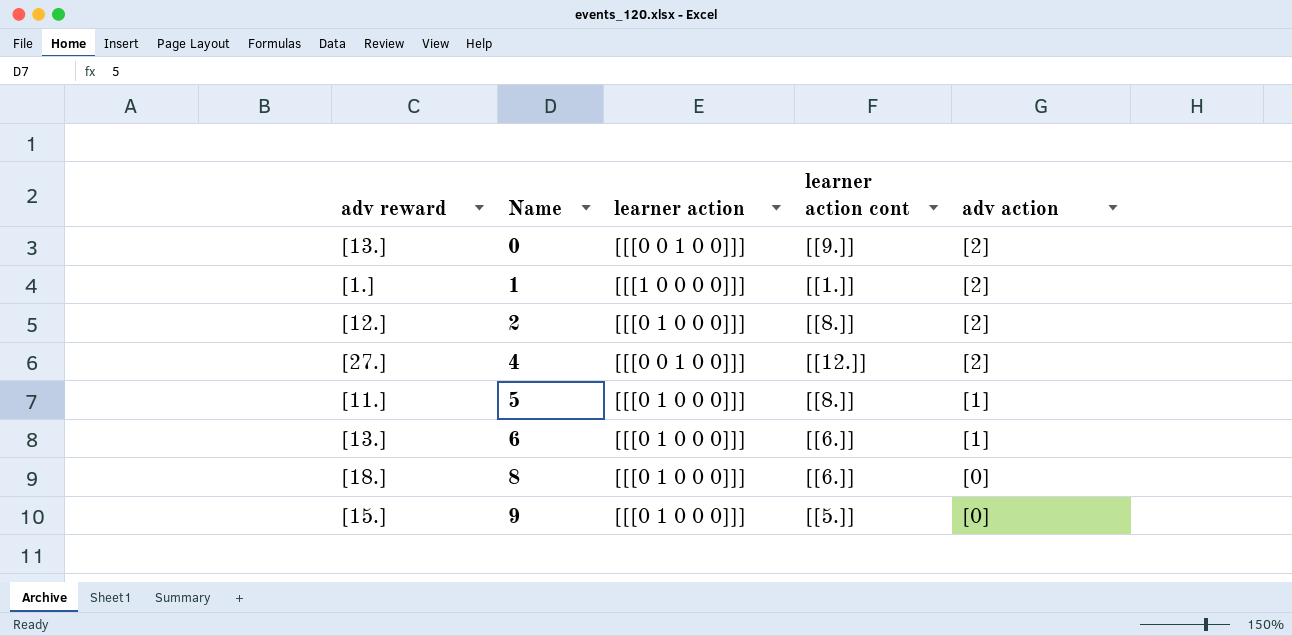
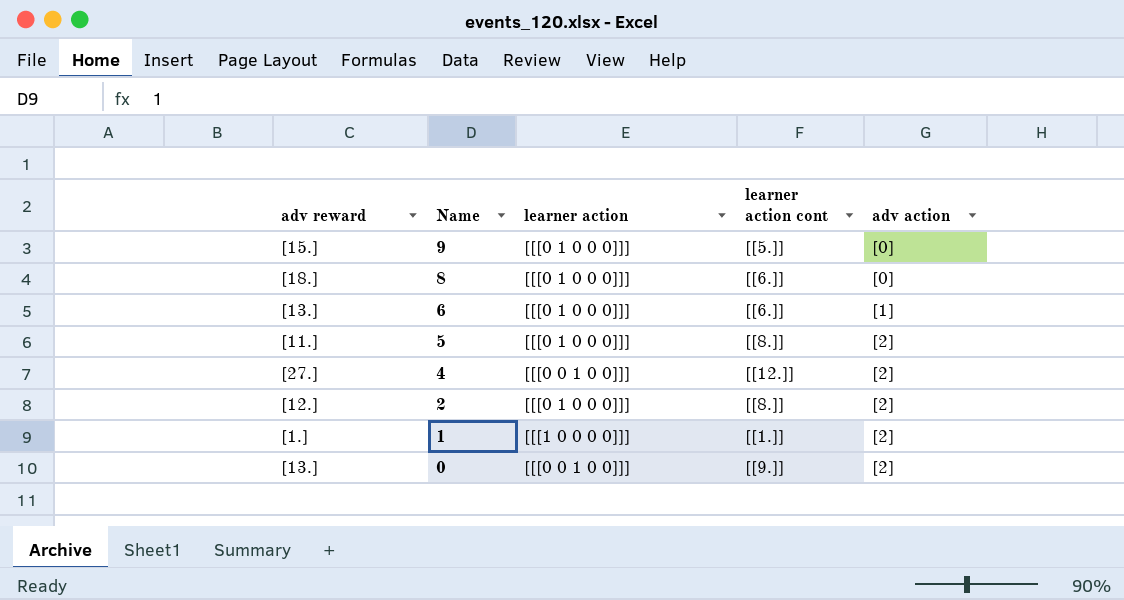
row order: Name ascending -> Name descending
5 | adv action: [1] -> [2]

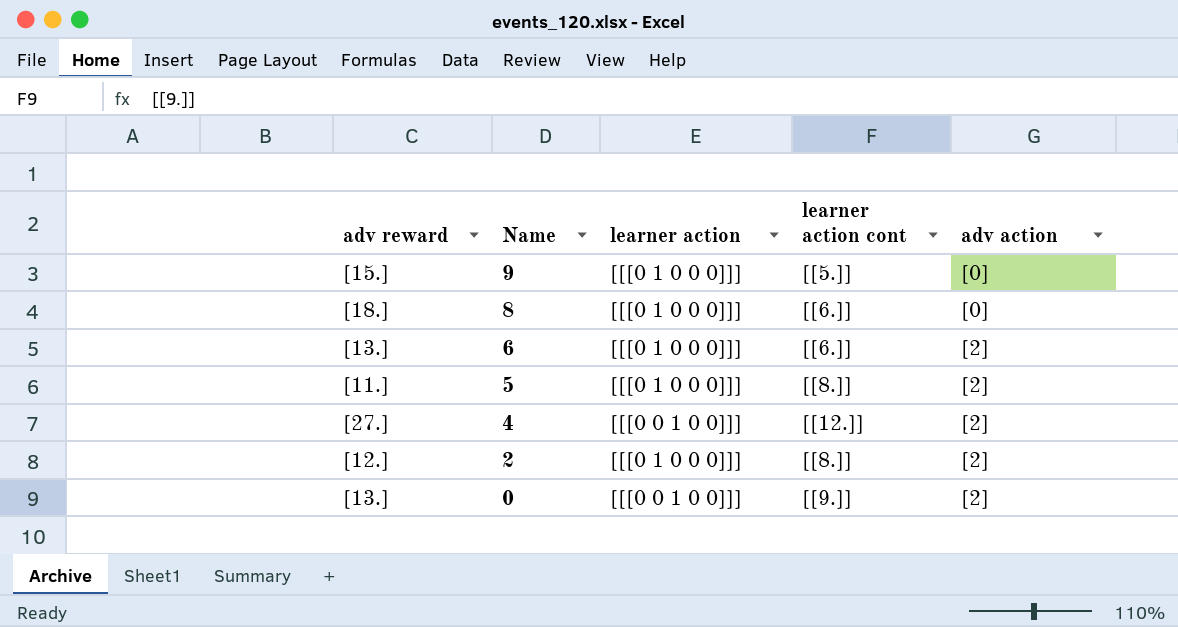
row 1: [1.] | [[[1 0 0 0 0]]] | [[1.]] | [2] -> none
6 | adv action: [1] -> [2]

